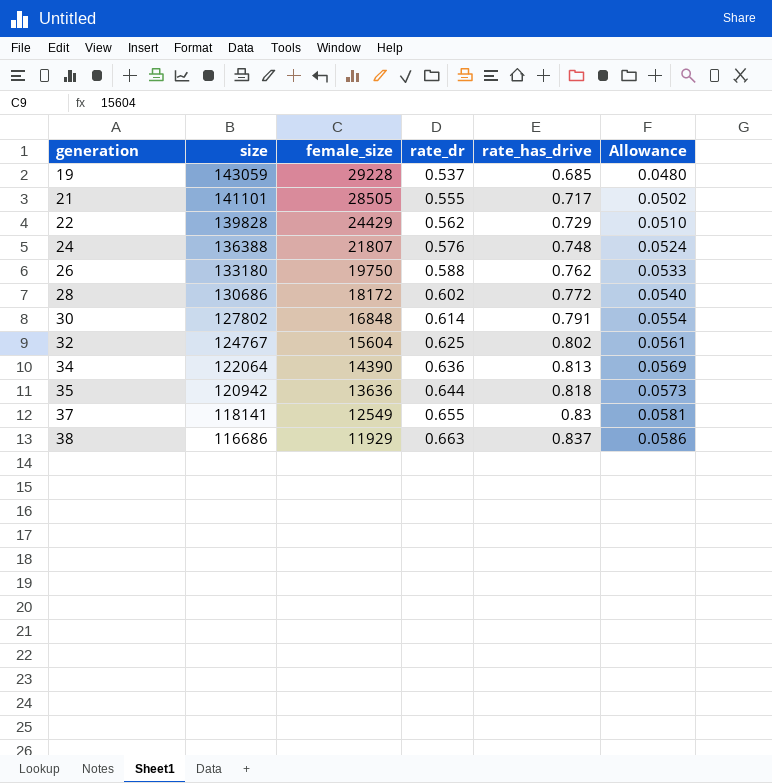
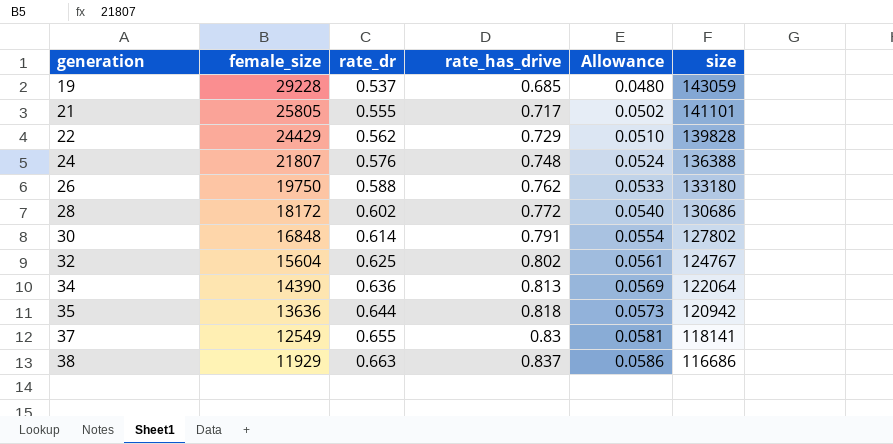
column size | position: 2 -> 6
21 | female_size: 28505 -> 25805

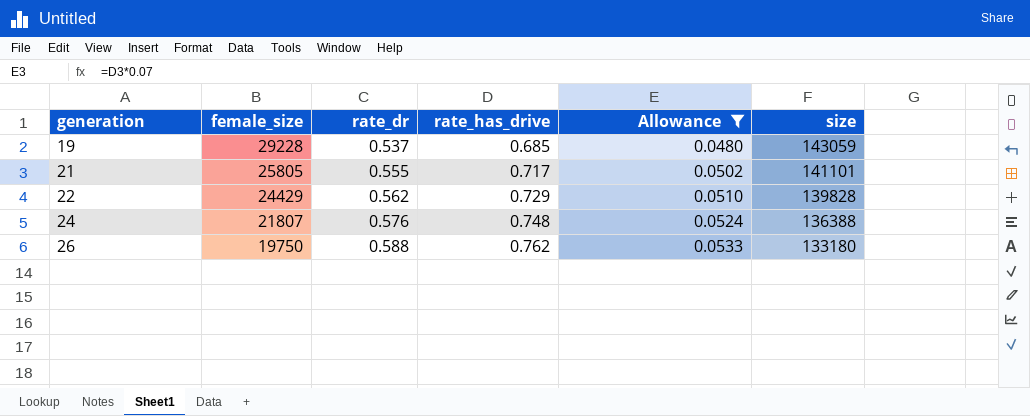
filter: none -> Allowance <= 0.0533

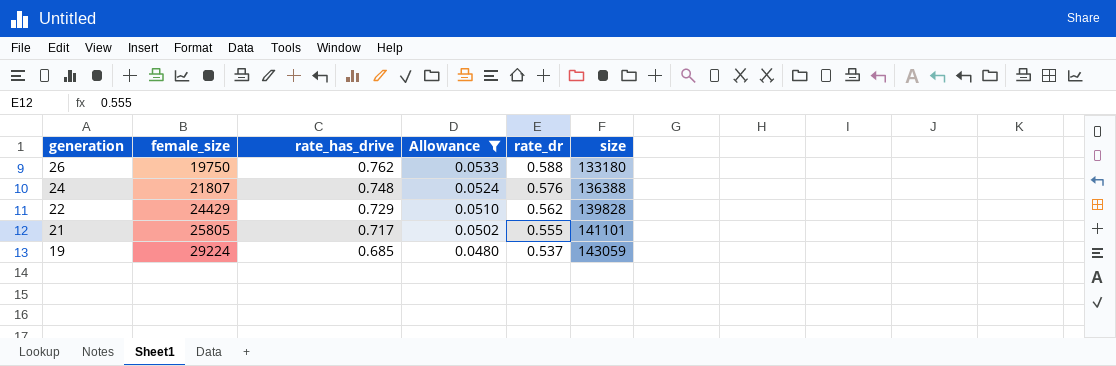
row order: generation ascending -> generation descending
column rate_dr | position: 3 -> 5
19 | female_size: 29228 -> 29224

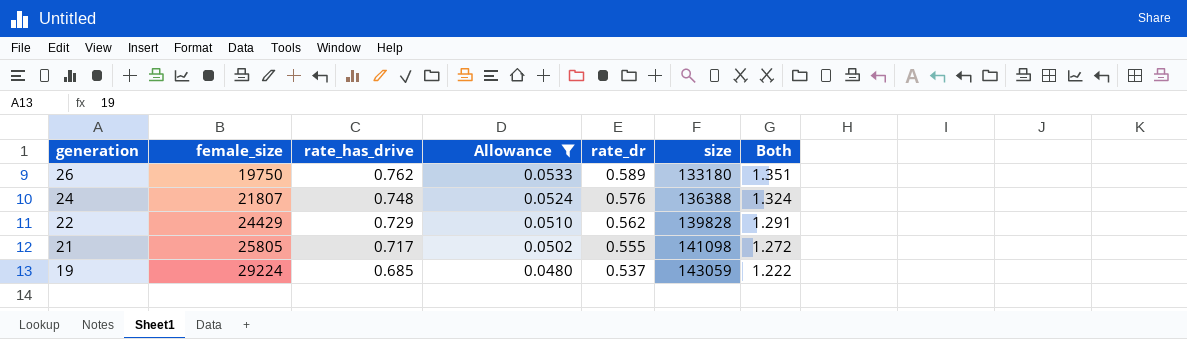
column Both | formula: none -> [rate_has_drive] + [rate_dr]
26 | rate_dr: 0.588 -> 0.589
21 | size: 141101 -> 141098

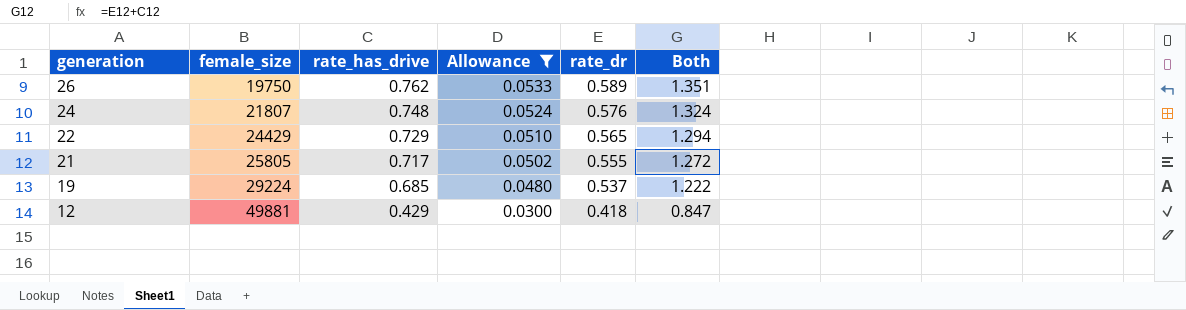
column size | position: 6 -> none
22 | rate_dr: 0.562 -> 0.565
22 | Both: 1.291 -> 1.294
row 12: none -> 49881 | 0.429 | 0.0300 | 0.418 | 0.847

